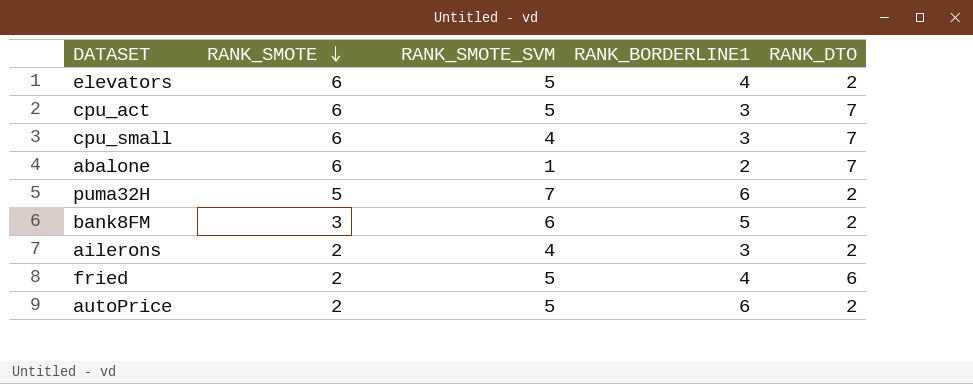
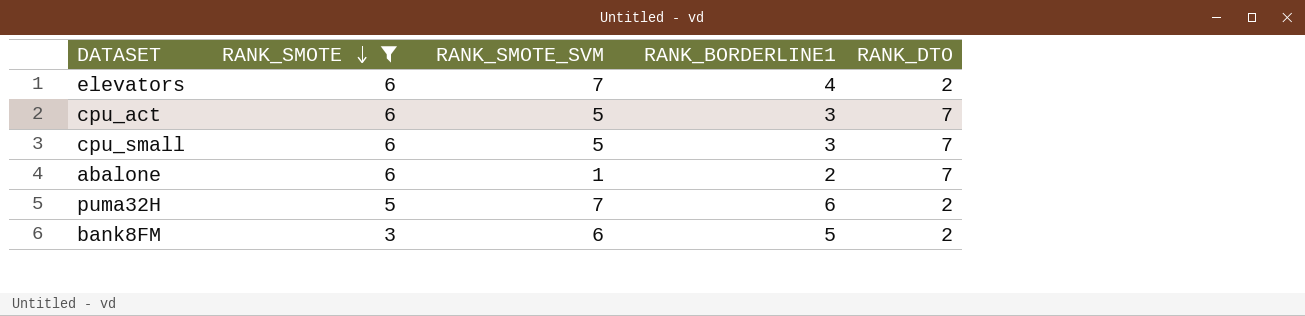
filter: none -> RANK_SMOTE != 2
elevators | RANK_SMOTE_SVM: 5 -> 7
cpu_small | RANK_SMOTE_SVM: 4 -> 5

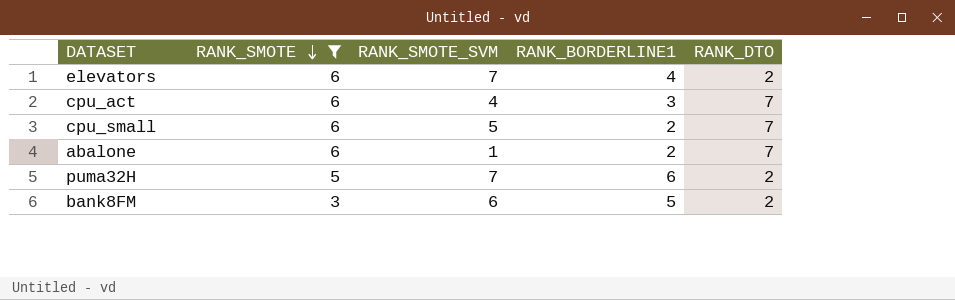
cpu_act | RANK_SMOTE_SVM: 5 -> 4
cpu_small | RANK_BORDERLINE1: 3 -> 2

